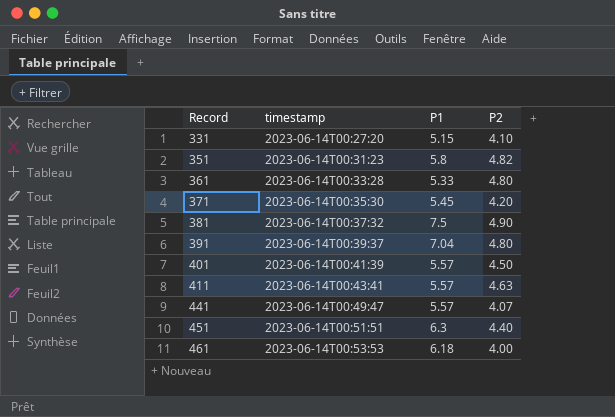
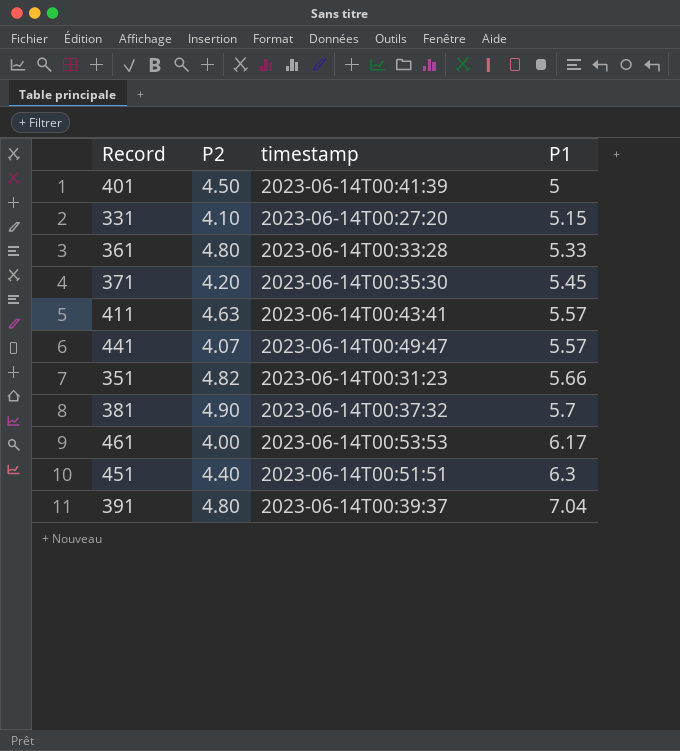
row order: Record ascending -> P1 ascending
column P2 | position: 4 -> 2
401 | P1: 5.57 -> 5
351 | P1: 5.8 -> 5.66
381 | P1: 7.5 -> 5.7
461 | P1: 6.18 -> 6.17

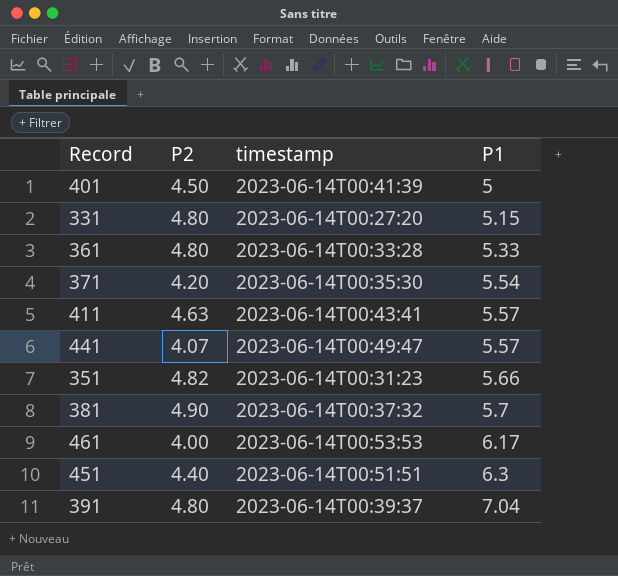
331 | P2: 4.10 -> 4.80
371 | P1: 5.45 -> 5.54

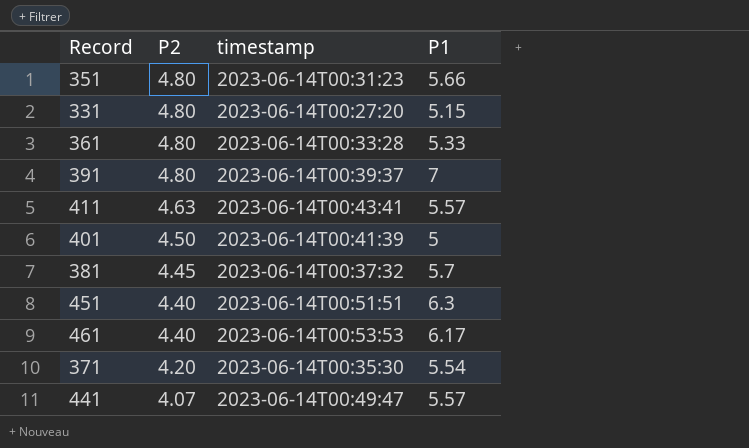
row order: P1 ascending -> P2 descending
351 | P2: 4.82 -> 4.80
391 | P1: 7.04 -> 7
381 | P2: 4.90 -> 4.45
461 | P2: 4.00 -> 4.40

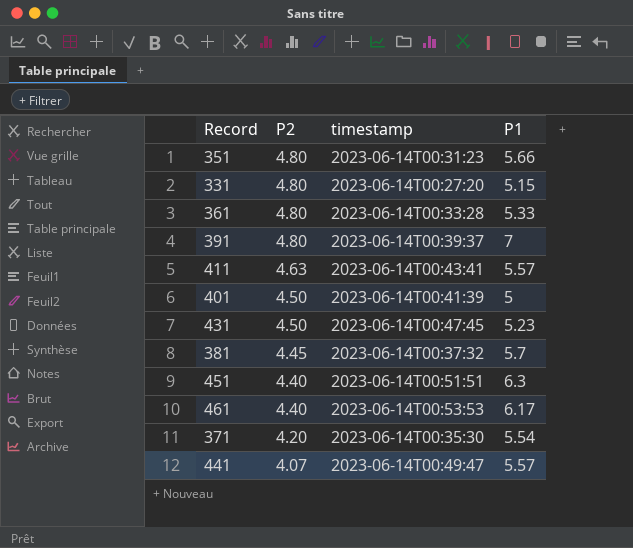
row 431: none -> 4.50 | 2023-06-14T00:47:45 | 5.23

